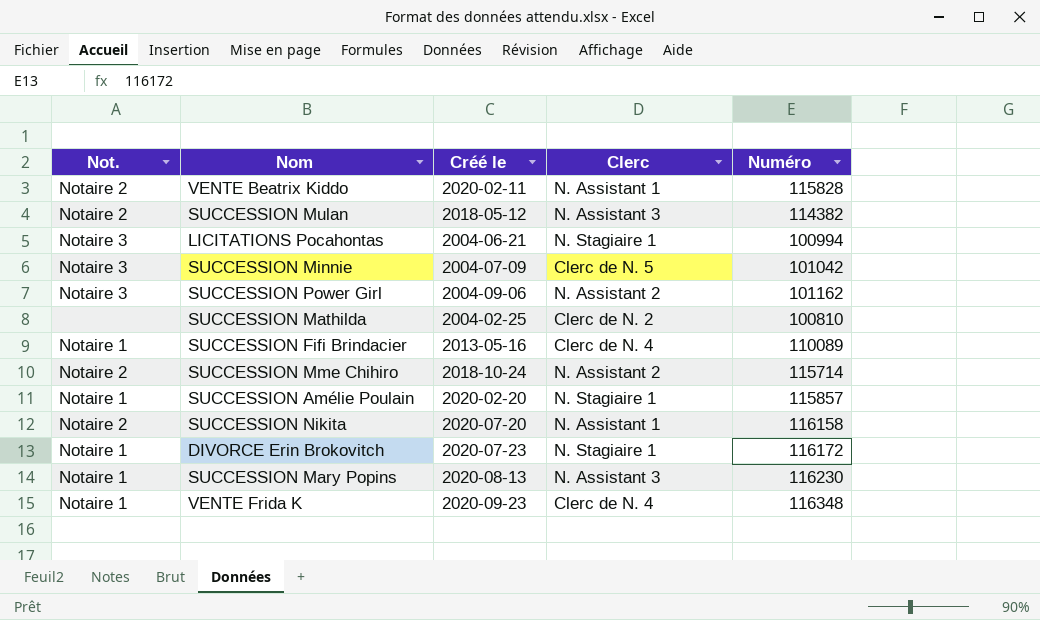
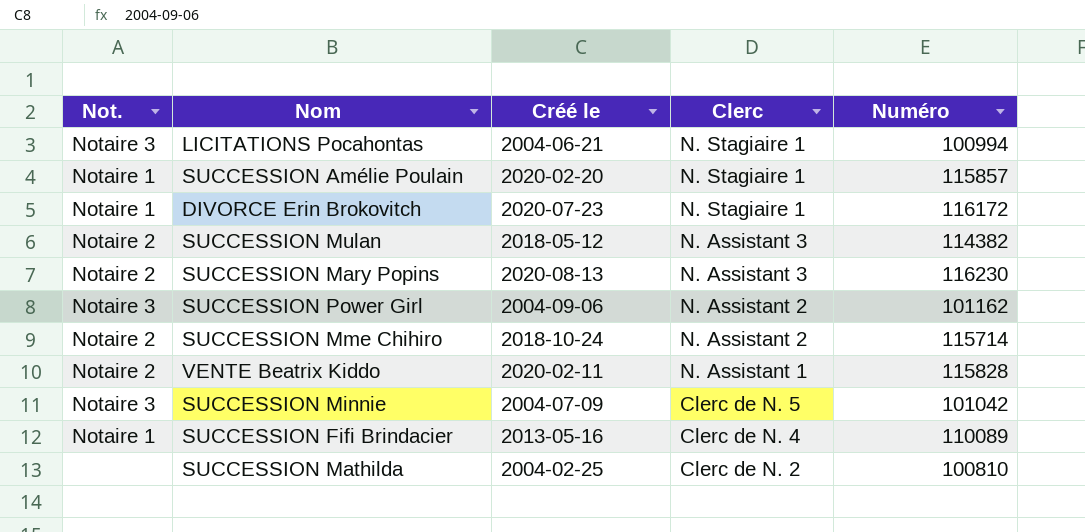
row order: none -> Clerc descending
row SUCCESSION Nikita: Notaire 2 | 2020-07-20 | N. Assistant 1 | 116158 -> none
row VENTE Frida K: Notaire 1 | 2020-09-23 | Clerc de N. 4 | 116348 -> none
SUCCESSION Mary Popins | Not.: Notaire 1 -> Notaire 2

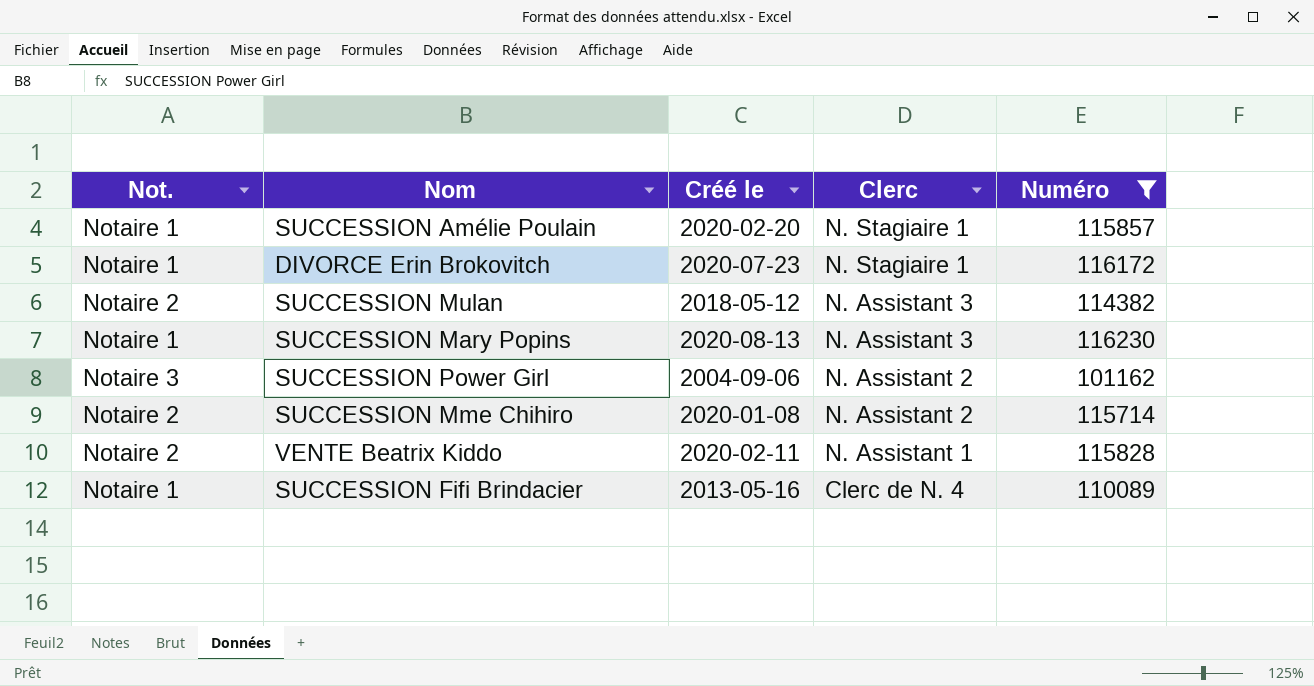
filter: none -> Numéro >= 101162
SUCCESSION Mary Popins | Not.: Notaire 2 -> Notaire 1
SUCCESSION Mme Chihiro | Créé le: 2018-10-24 -> 2020-01-08

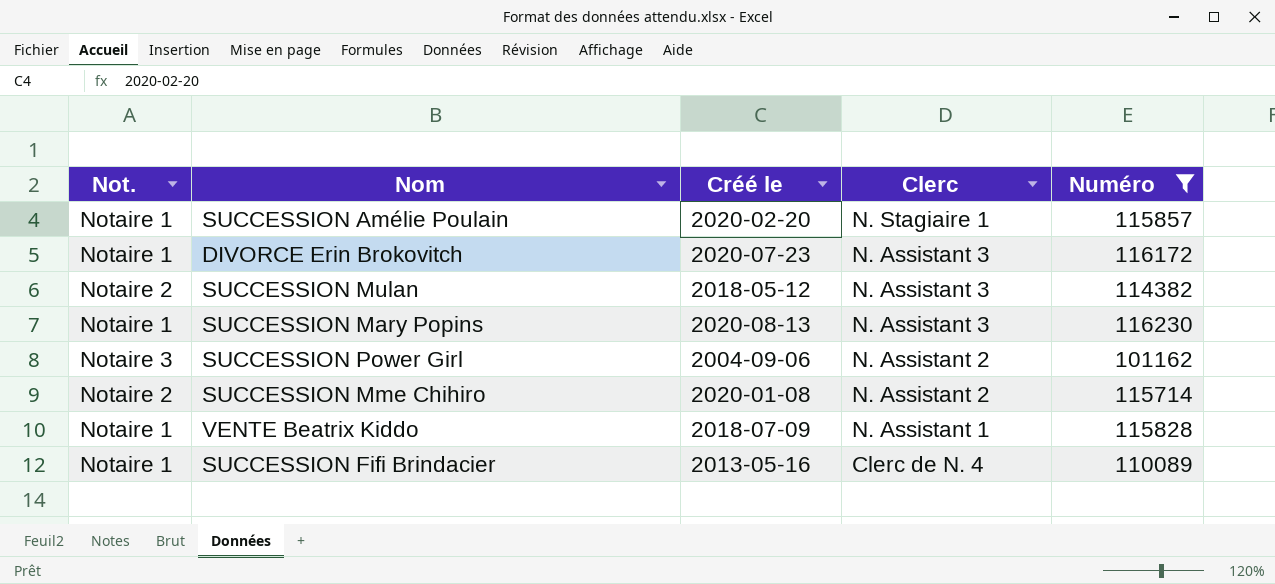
DIVORCE Erin Brokovitch | Clerc: N. Stagiaire 1 -> N. Assistant 3
VENTE Beatrix Kiddo | Not.: Notaire 2 -> Notaire 1
VENTE Beatrix Kiddo | Créé le: 2020-02-11 -> 2018-07-09

